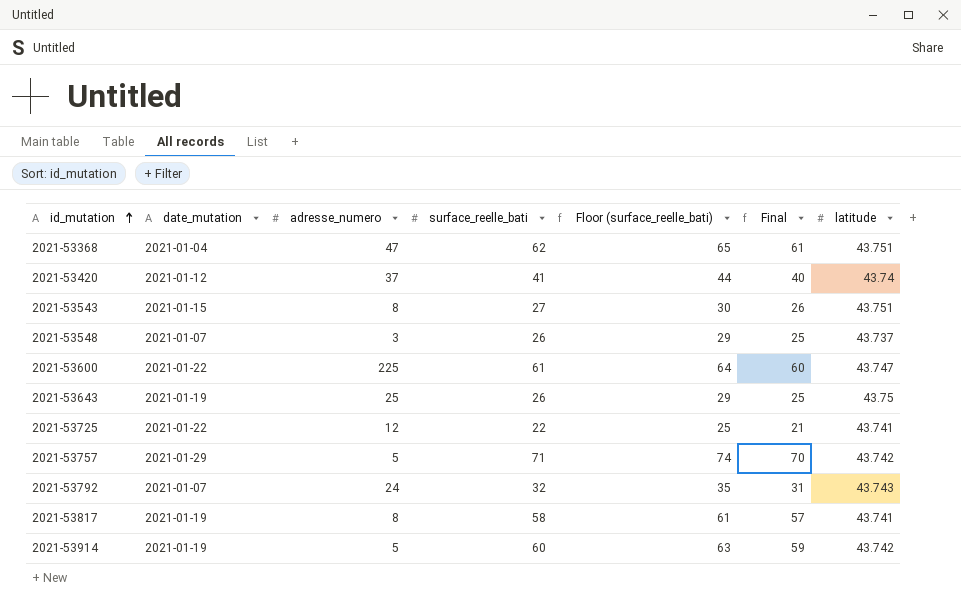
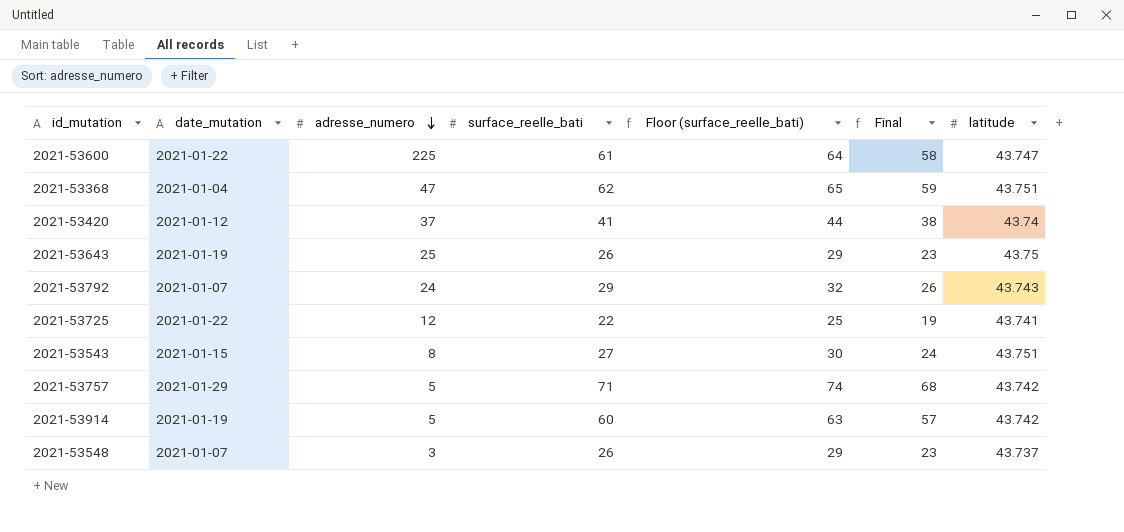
row order: id_mutation ascending -> adresse_numero descending
column Final | formula: [surface_reelle_bati] - 1 -> [surface_reelle_bati] - 3
row 2021-53817: 2021-01-19 | 8 | 58 | 61 | 57 | 43.741 -> none
2021-53792 | surface_reelle_bati: 32 -> 29
2021-53792 | Floor (surface_reelle_bati): 35 -> 32

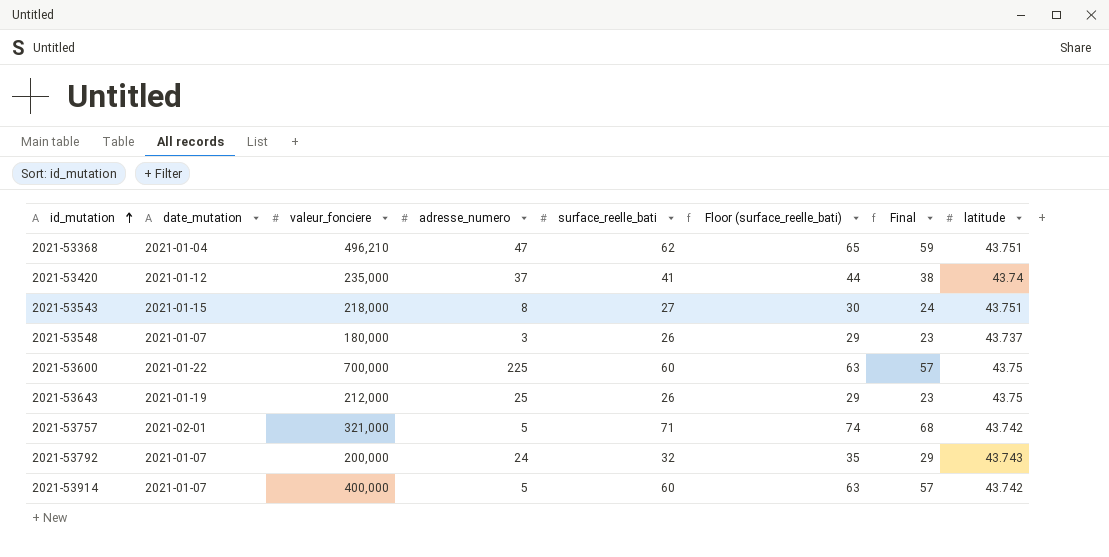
row order: adresse_numero descending -> id_mutation ascending
column valeur_fonciere | position: none -> 3
row 2021-53725: 2021-01-22 | 12 | 22 | 25 | 19 | 43.741 -> none
2021-53600 | surface_reelle_bati: 61 -> 60
2021-53600 | Floor (surface_reelle_bati): 64 -> 63
2021-53600 | Final: 58 -> 57
2021-53600 | latitude: 43.747 -> 43.75
2021-53757 | date_mutation: 2021-01-29 -> 2021-02-01
2021-53792 | surface_reelle_bati: 29 -> 32
2021-53792 | Floor (surface_reelle_bati): 32 -> 35
2021-53792 | Final: 26 -> 29
2021-53914 | date_mutation: 2021-01-19 -> 2021-01-07

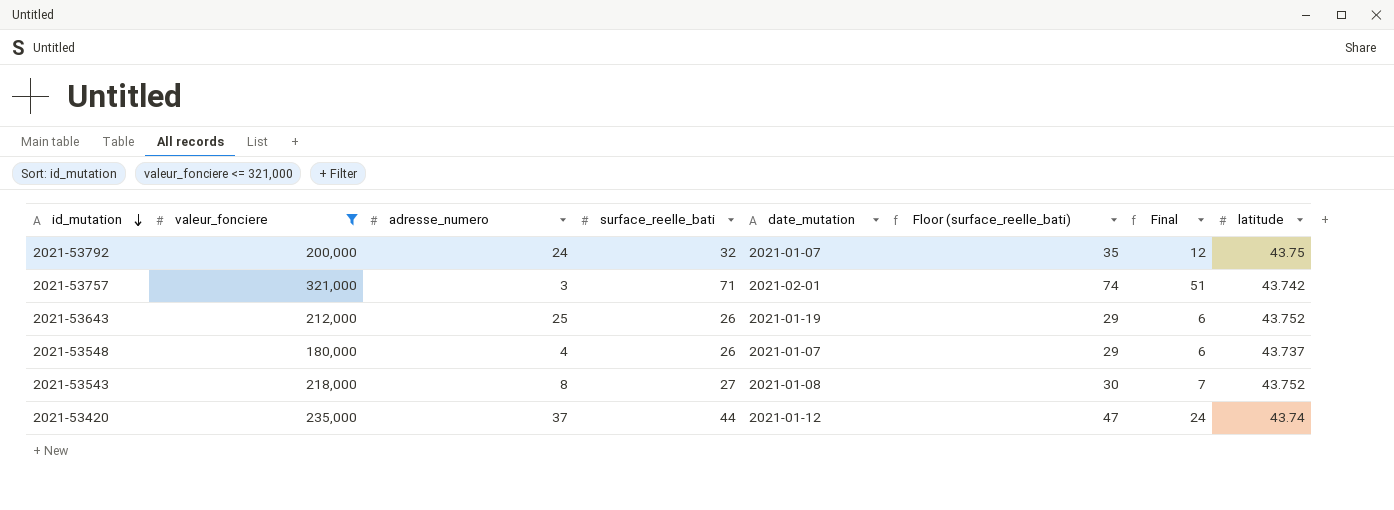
filter: none -> valeur_fonciere <= 321,000
row order: id_mutation ascending -> id_mutation descending
column date_mutation | position: 2 -> 5
column Final | formula: [surface_reelle_bati] - 3 -> [surface_reelle_bati] - 20
2021-53792 | latitude: 43.743 -> 43.75
2021-53757 | adresse_numero: 5 -> 3
2021-53643 | latitude: 43.75 -> 43.752
2021-53548 | adresse_numero: 3 -> 4
2021-53543 | date_mutation: 2021-01-15 -> 2021-01-08
2021-53543 | latitude: 43.751 -> 43.752
2021-53420 | surface_reelle_bati: 41 -> 44
2021-53420 | Floor (surface_reelle_bati): 44 -> 47

